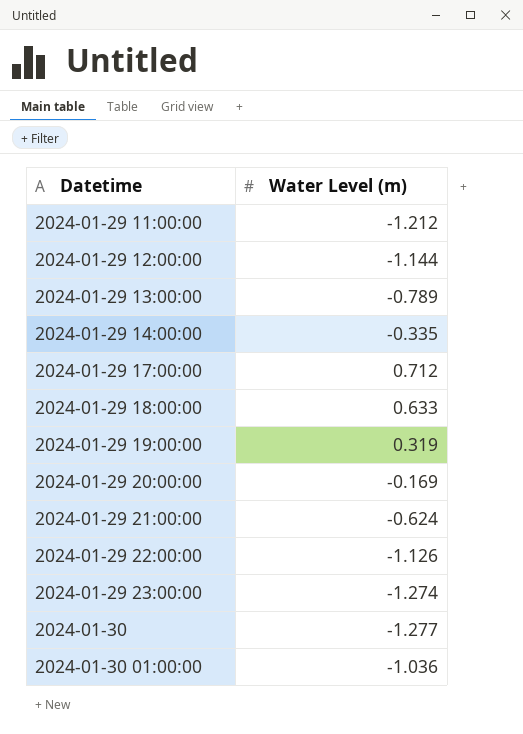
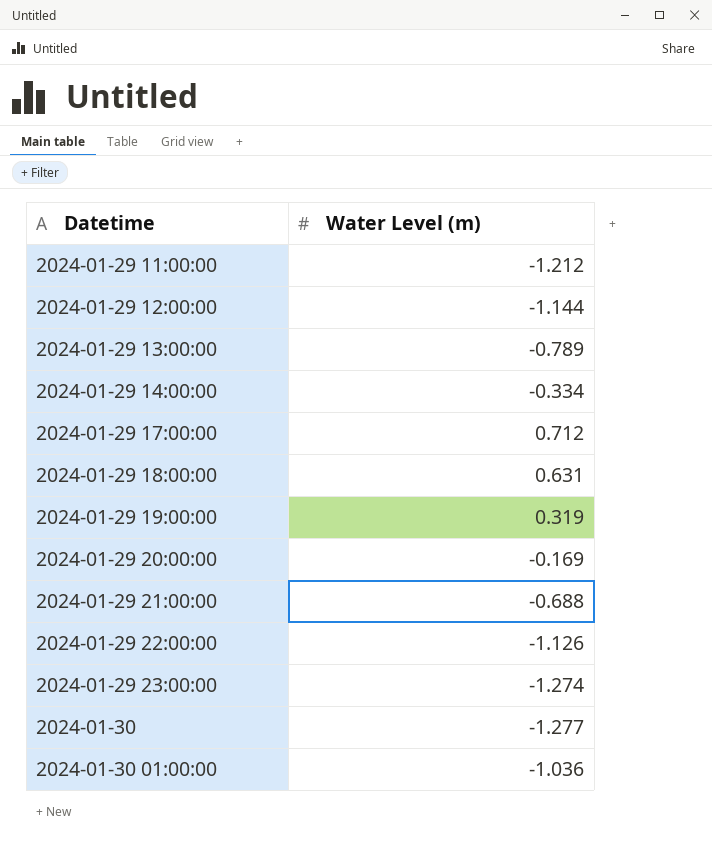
2024-01-29 14:00:00 | Water Level (m): -0.335 -> -0.334
2024-01-29 18:00:00 | Water Level (m): 0.633 -> 0.631
2024-01-29 21:00:00 | Water Level (m): -0.624 -> -0.688

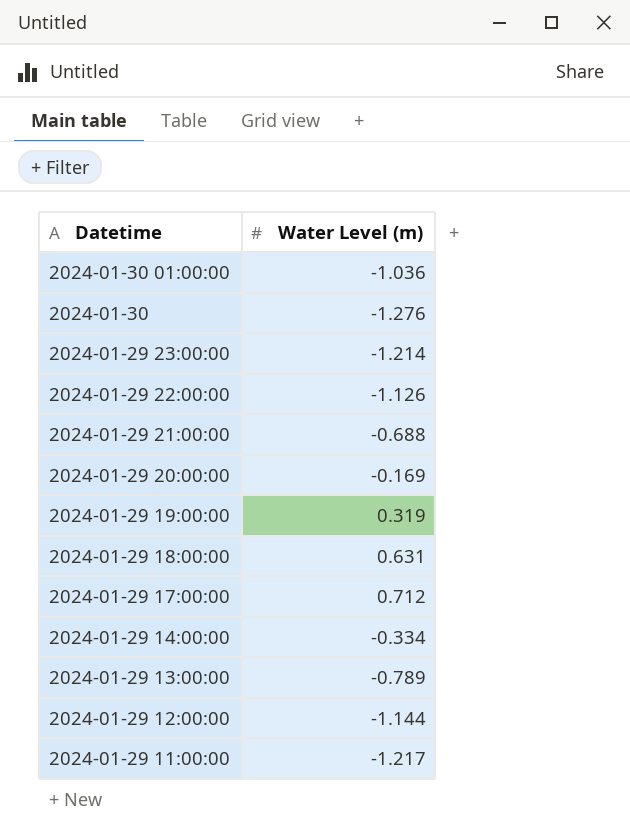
row order: Datetime ascending -> Datetime descending
2024-01-30 | Water Level (m): -1.277 -> -1.276
2024-01-29 23:00:00 | Water Level (m): -1.274 -> -1.214
2024-01-29 11:00:00 | Water Level (m): -1.212 -> -1.217

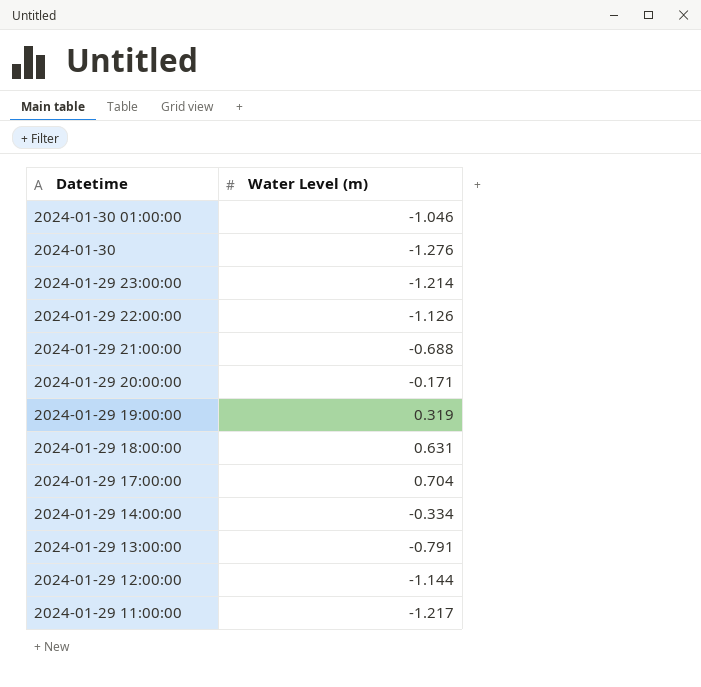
2024-01-30 01:00:00 | Water Level (m): -1.036 -> -1.046
2024-01-29 20:00:00 | Water Level (m): -0.169 -> -0.171
2024-01-29 17:00:00 | Water Level (m): 0.712 -> 0.704
2024-01-29 13:00:00 | Water Level (m): -0.789 -> -0.791

